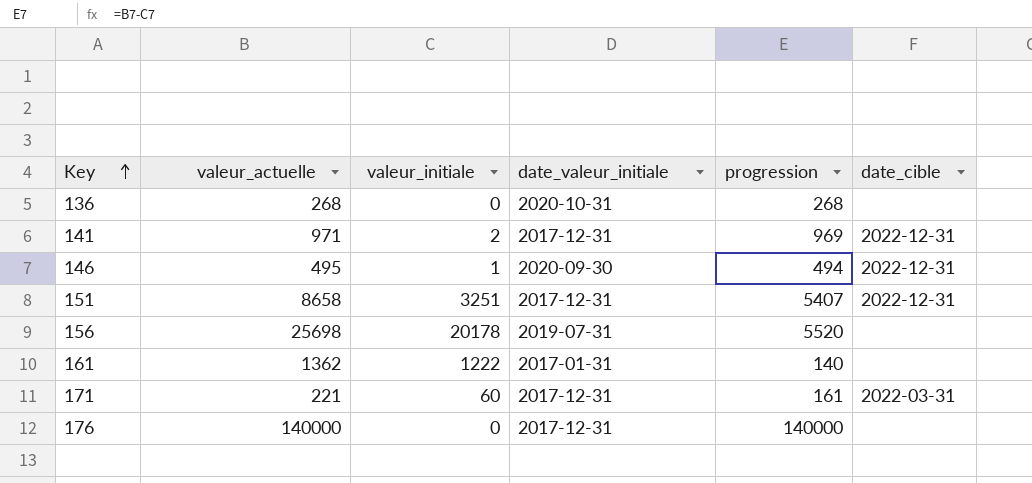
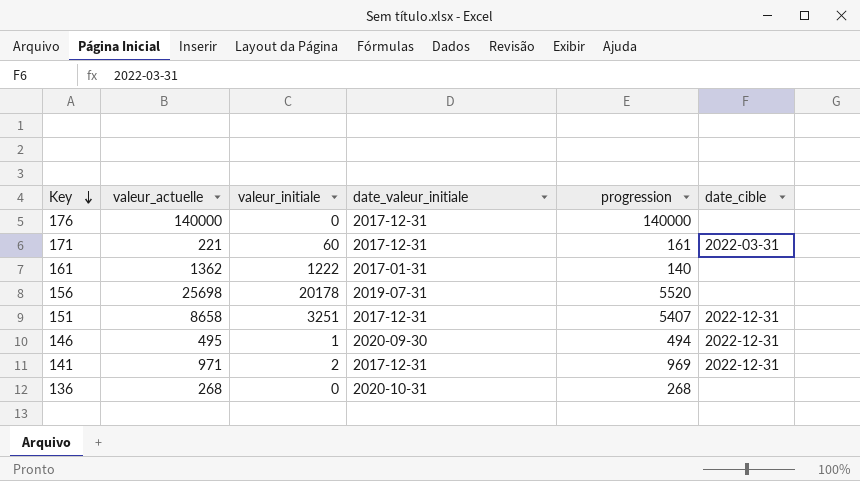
row order: Key ascending -> Key descending

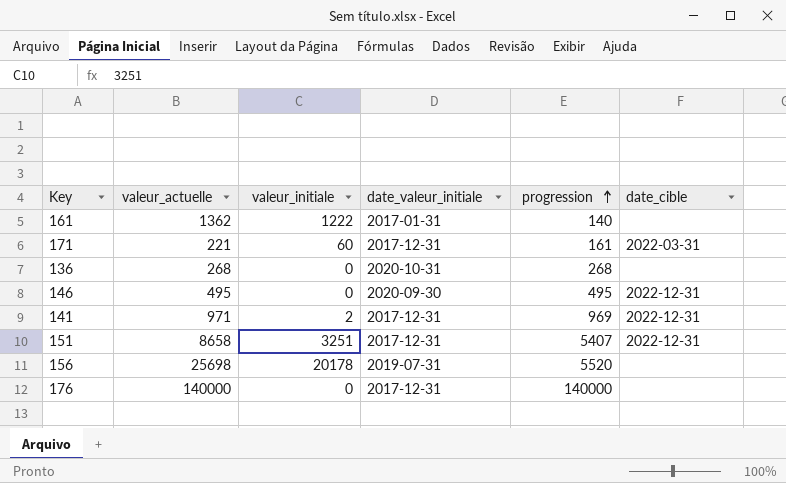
row order: Key descending -> progression ascending
146 | valeur_initiale: 1 -> 0
146 | progression: 494 -> 495

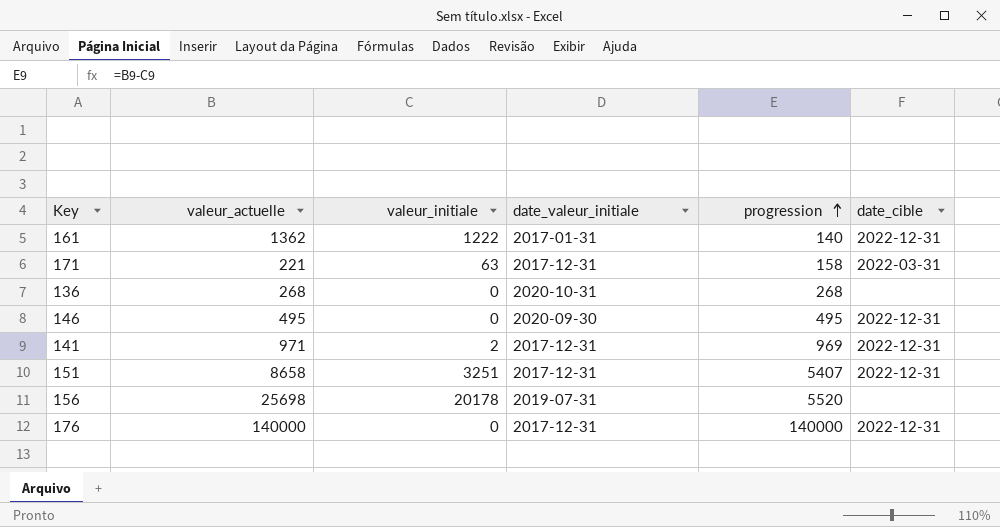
161 | date_cible: none -> 2022-12-31
171 | valeur_initiale: 60 -> 63
171 | progression: 161 -> 158
176 | date_cible: none -> 2022-12-31

